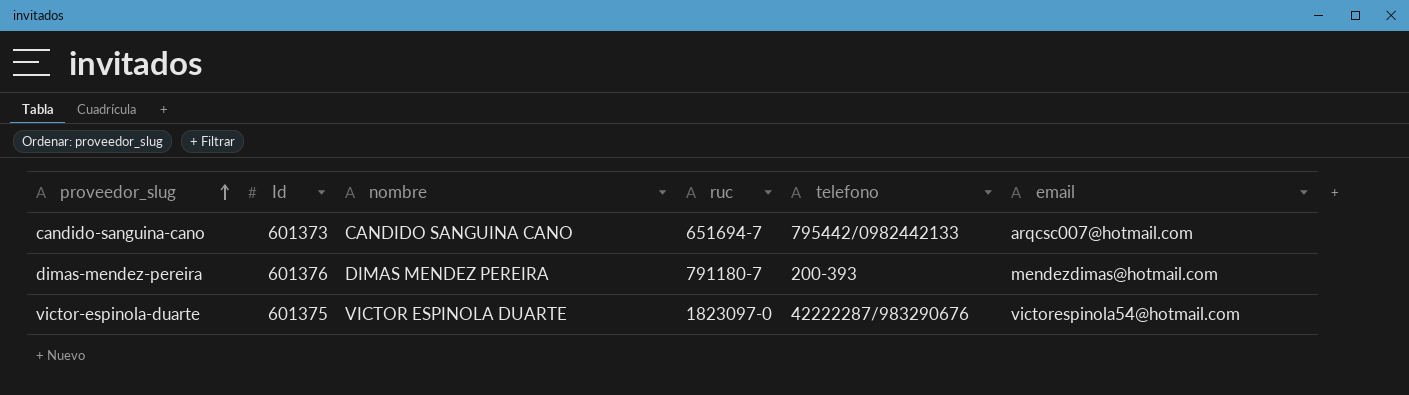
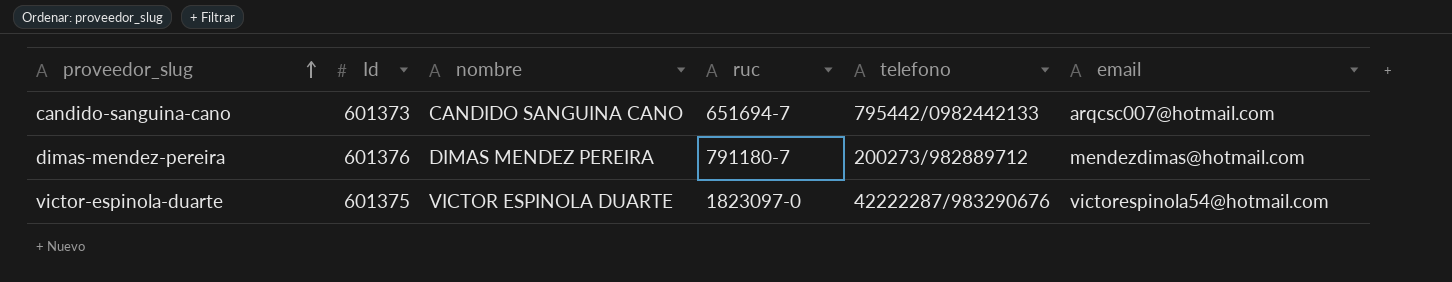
dimas-mendez-pereira | telefono: 200-393 -> 200273/982889712

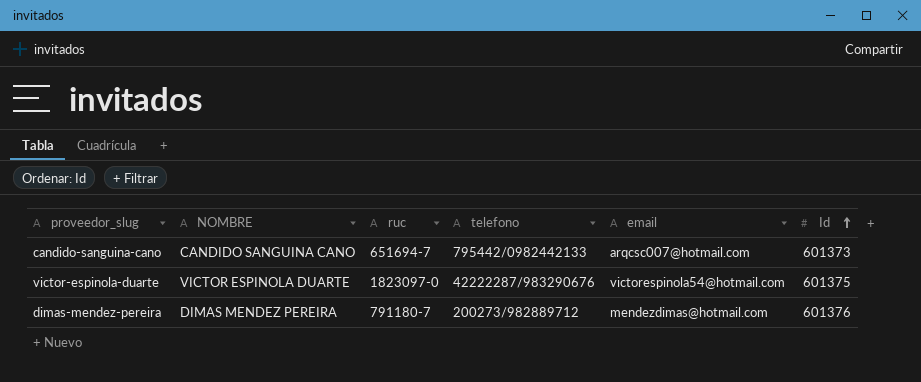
row order: proveedor_slug ascending -> Id ascending
column name: nombre -> NOMBRE
column Id | position: 2 -> 6

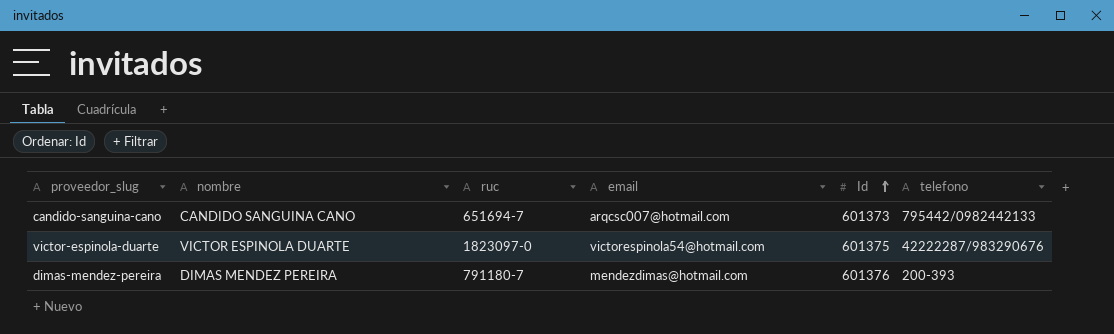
column name: NOMBRE -> nombre
column telefono | position: 4 -> 6
dimas-mendez-pereira | telefono: 200273/982889712 -> 200-393

